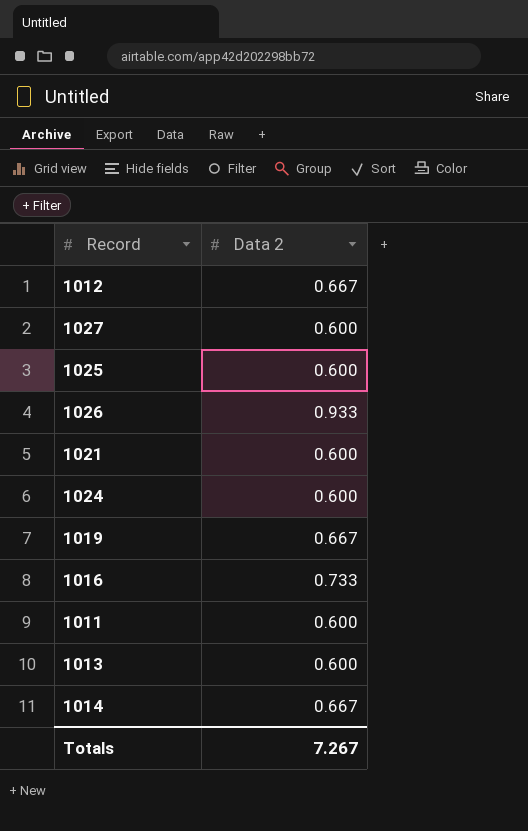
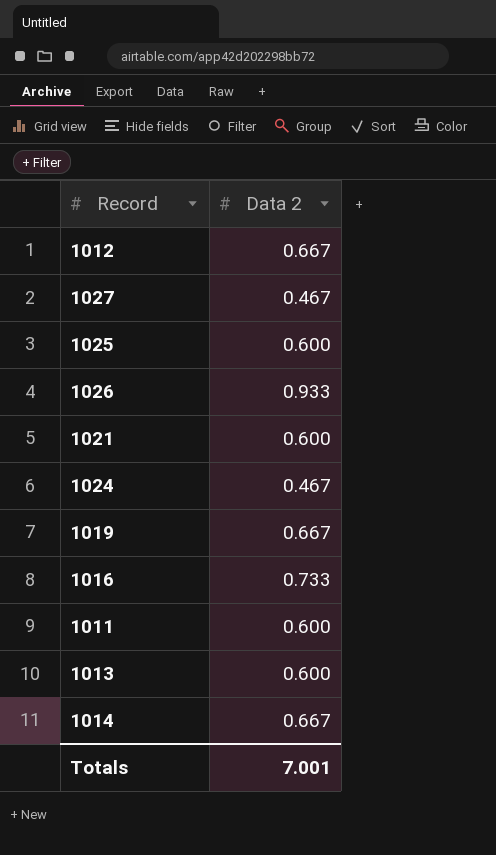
1027 | Data 2: 0.600 -> 0.467
1024 | Data 2: 0.600 -> 0.467
Totals | Data 2: 7.267 -> 7.001

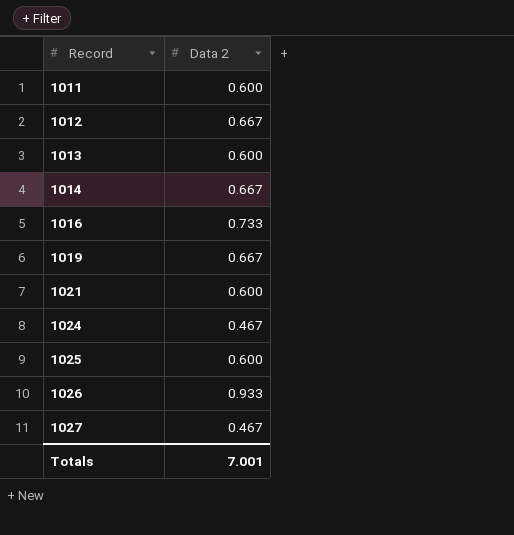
row order: none -> Record ascending

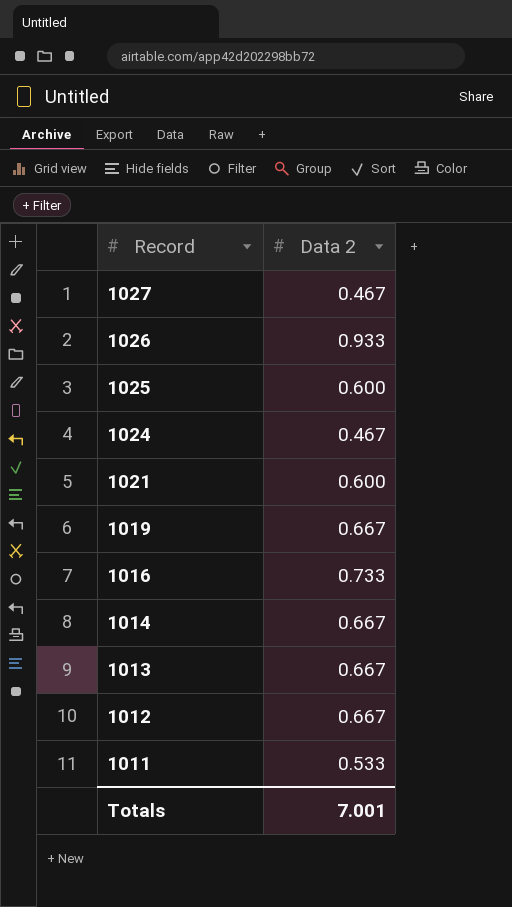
row order: Record ascending -> Record descending
1013 | Data 2: 0.600 -> 0.667
1011 | Data 2: 0.600 -> 0.533

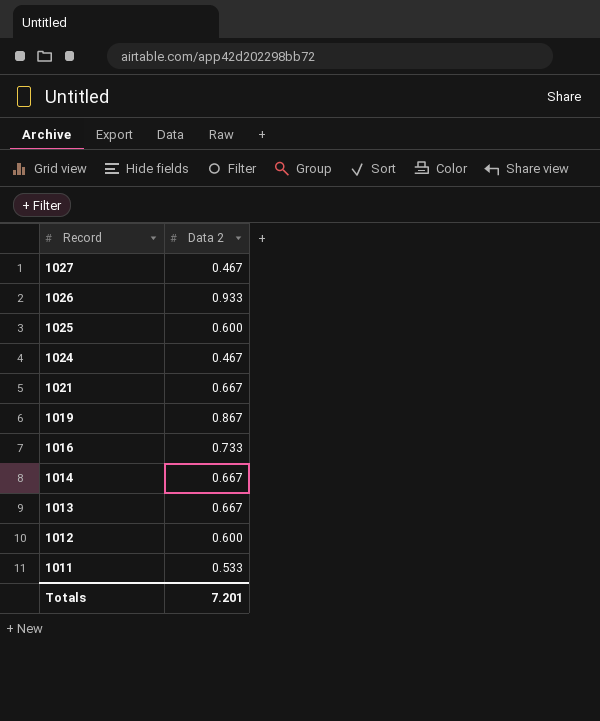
1021 | Data 2: 0.600 -> 0.667
1019 | Data 2: 0.667 -> 0.867
1012 | Data 2: 0.667 -> 0.600
Totals | Data 2: 7.001 -> 7.201

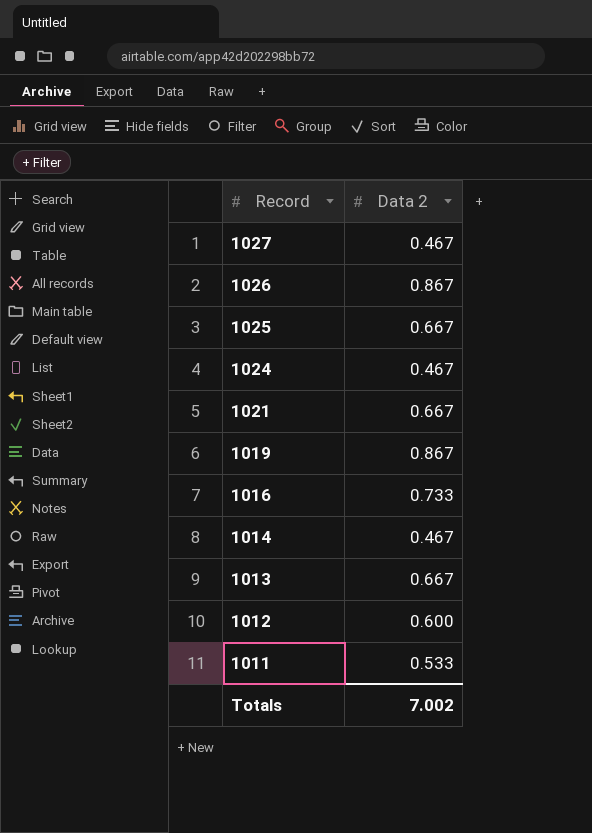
1026 | Data 2: 0.933 -> 0.867
1025 | Data 2: 0.600 -> 0.667
1014 | Data 2: 0.667 -> 0.467
Totals | Data 2: 7.201 -> 7.002

